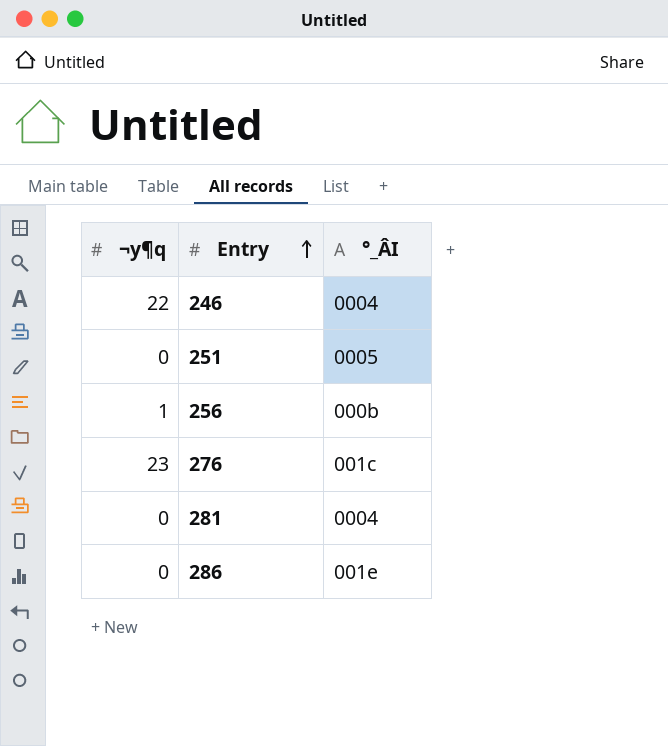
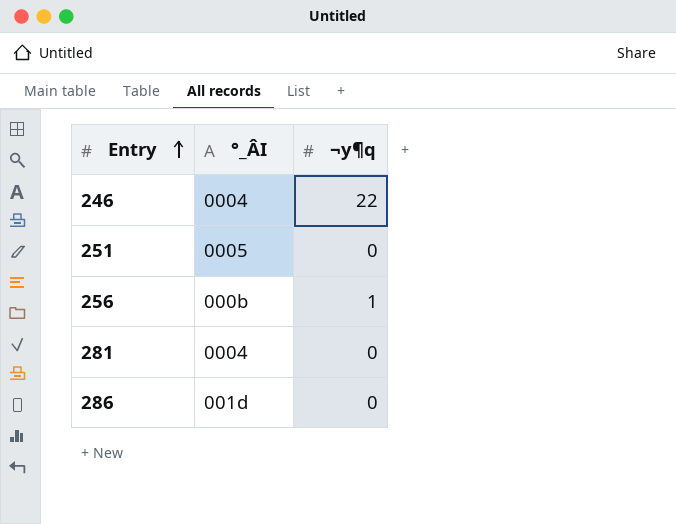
column ¬y¶q | position: 1 -> 3
row 276: 23 | 001c -> none
286 | °_ÂI: 001e -> 001d

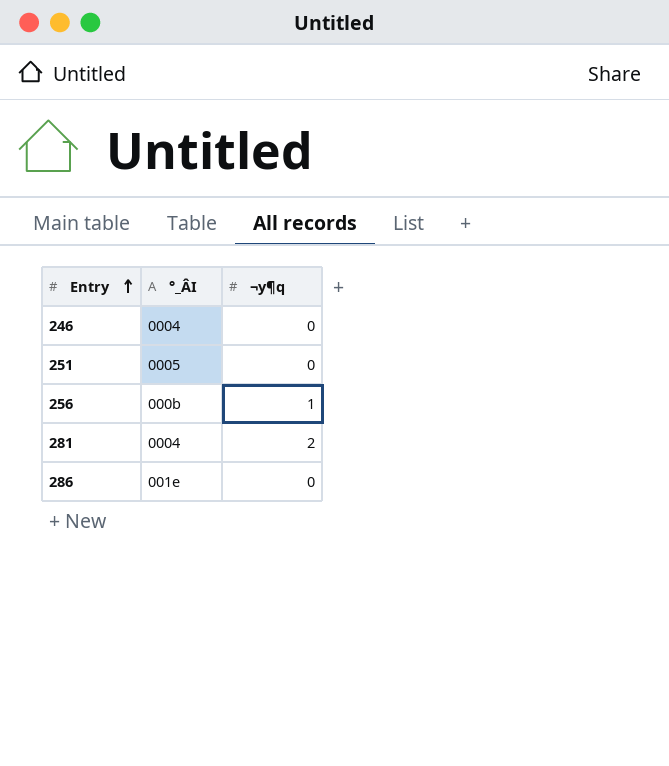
246 | ¬y¶q: 22 -> 0
281 | ¬y¶q: 0 -> 2
286 | °_ÂI: 001d -> 001e

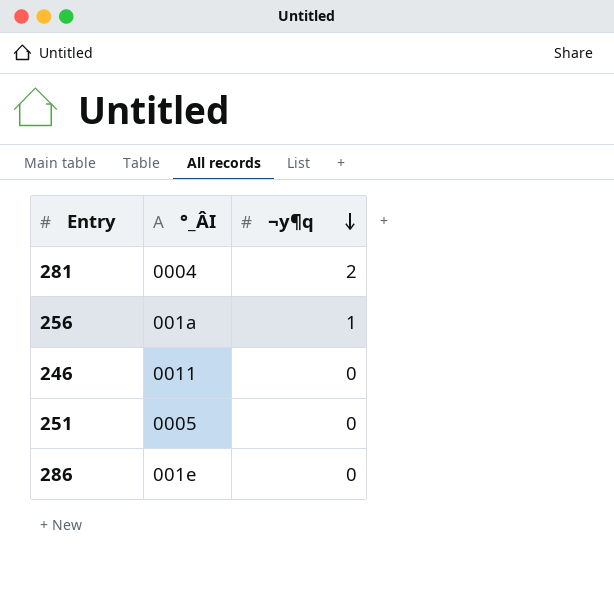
row order: Entry ascending -> ¬y¶q descending
256 | °_ÂI: 000b -> 001a
246 | °_ÂI: 0004 -> 0011

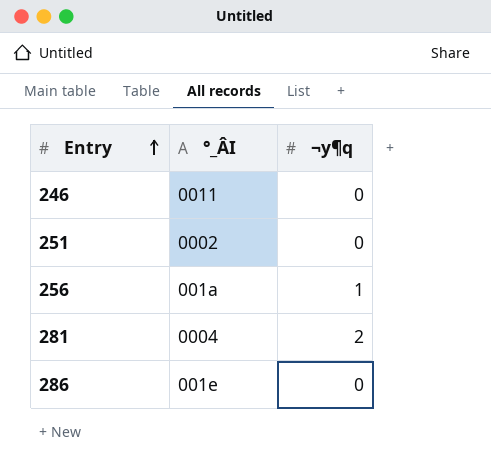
row order: ¬y¶q descending -> Entry ascending
251 | °_ÂI: 0005 -> 0002

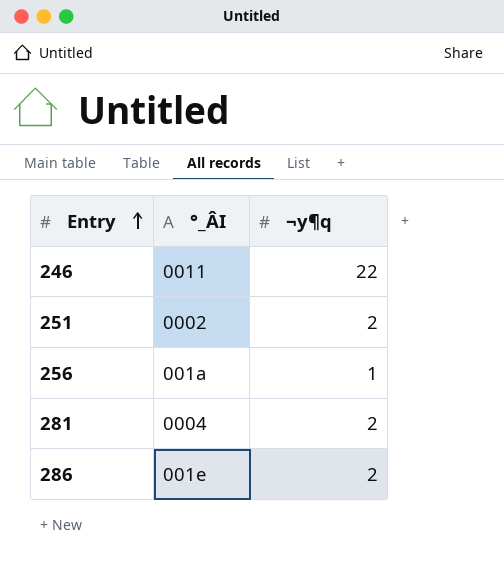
246 | ¬y¶q: 0 -> 22
251 | ¬y¶q: 0 -> 2
286 | ¬y¶q: 0 -> 2

